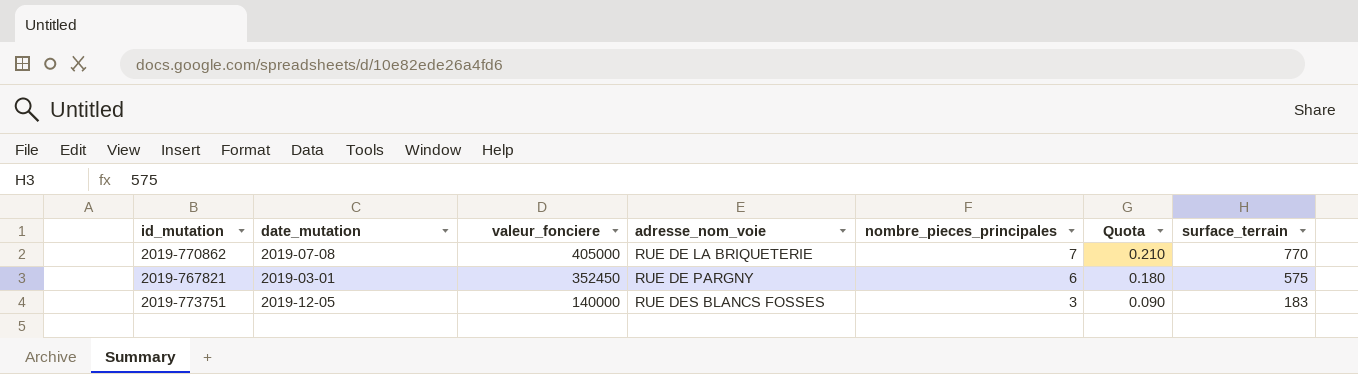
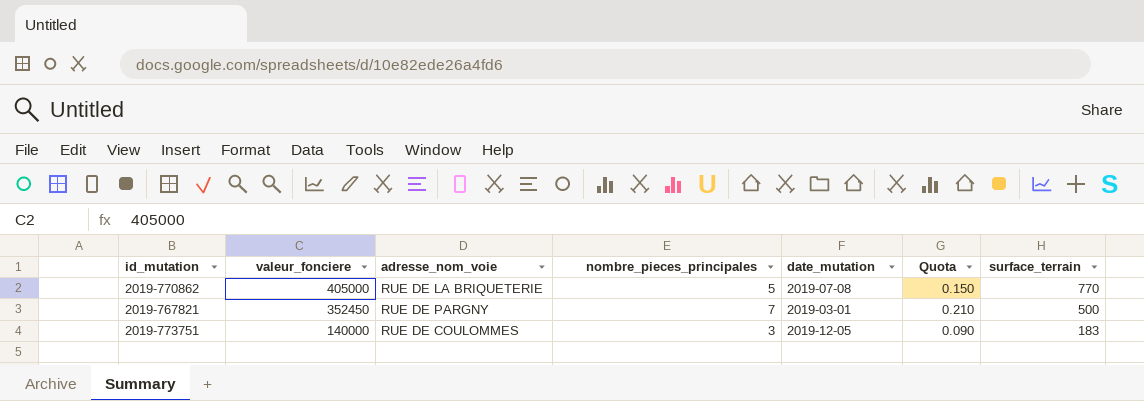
column date_mutation | position: 2 -> 5
2019-770862 | nombre_pieces_principales: 7 -> 5
2019-770862 | Quota: 0.210 -> 0.150
2019-767821 | nombre_pieces_principales: 6 -> 7
2019-767821 | Quota: 0.180 -> 0.210
2019-767821 | surface_terrain: 575 -> 500
2019-773751 | adresse_nom_voie: RUE DES BLANCS FOSSES -> RUE DE COULOMMES

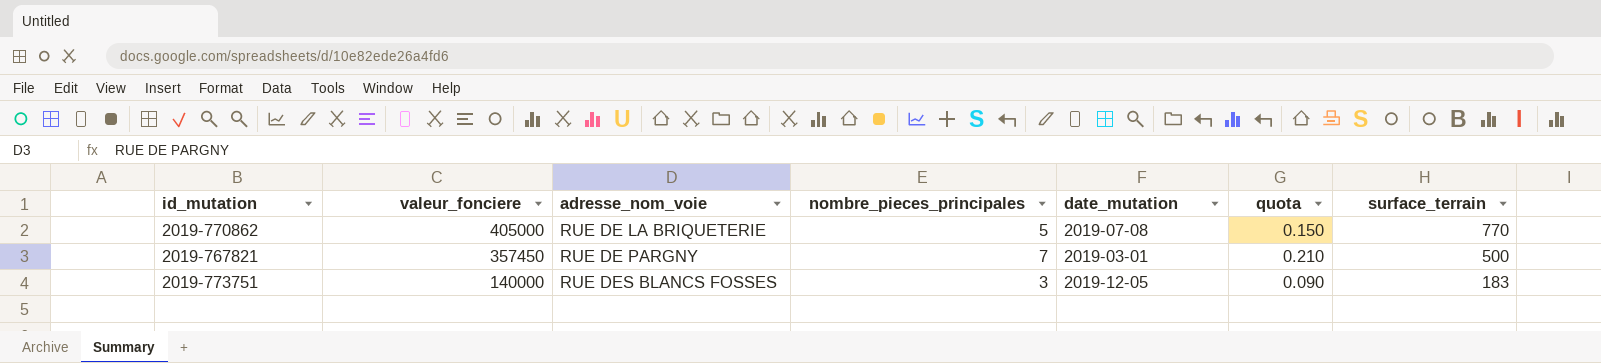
column name: Quota -> quota
2019-767821 | valeur_fonciere: 352450 -> 357450
2019-773751 | adresse_nom_voie: RUE DE COULOMMES -> RUE DES BLANCS FOSSES

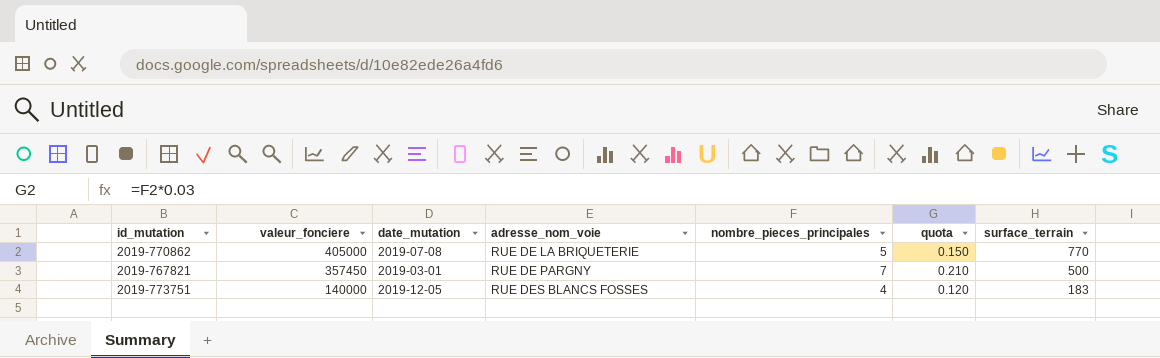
column date_mutation | position: 5 -> 3
2019-773751 | nombre_pieces_principales: 3 -> 4
2019-773751 | quota: 0.090 -> 0.120

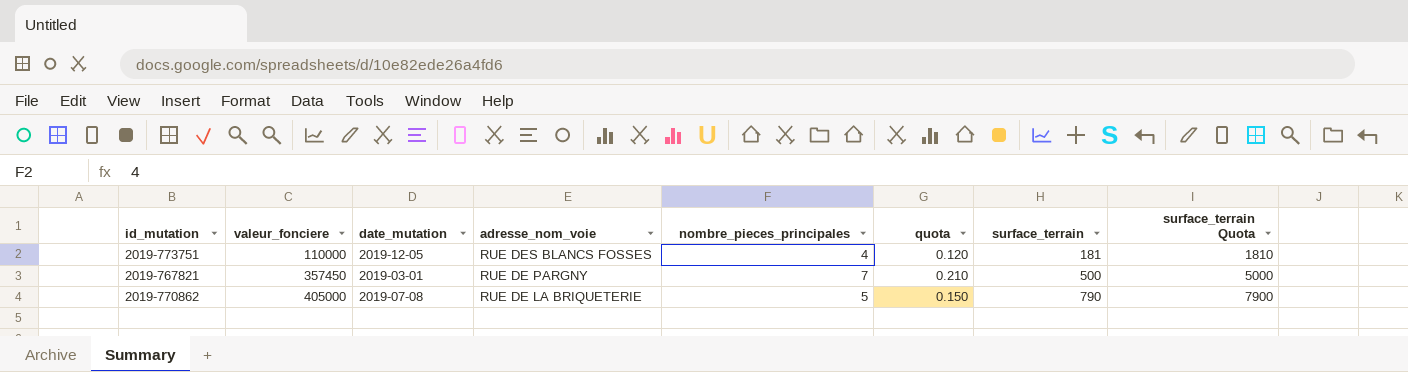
row order: valeur_fonciere descending -> valeur_fonciere ascending
column surface_terrain Quota | formula: none -> [surface_terrain] * 10
2019-773751 | valeur_fonciere: 140000 -> 110000
2019-773751 | surface_terrain: 183 -> 181
2019-770862 | surface_terrain: 770 -> 790

